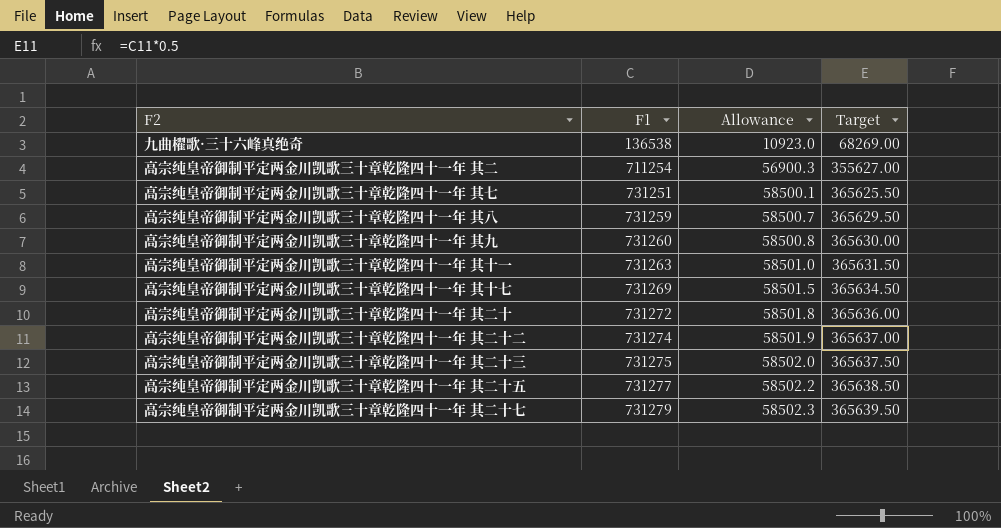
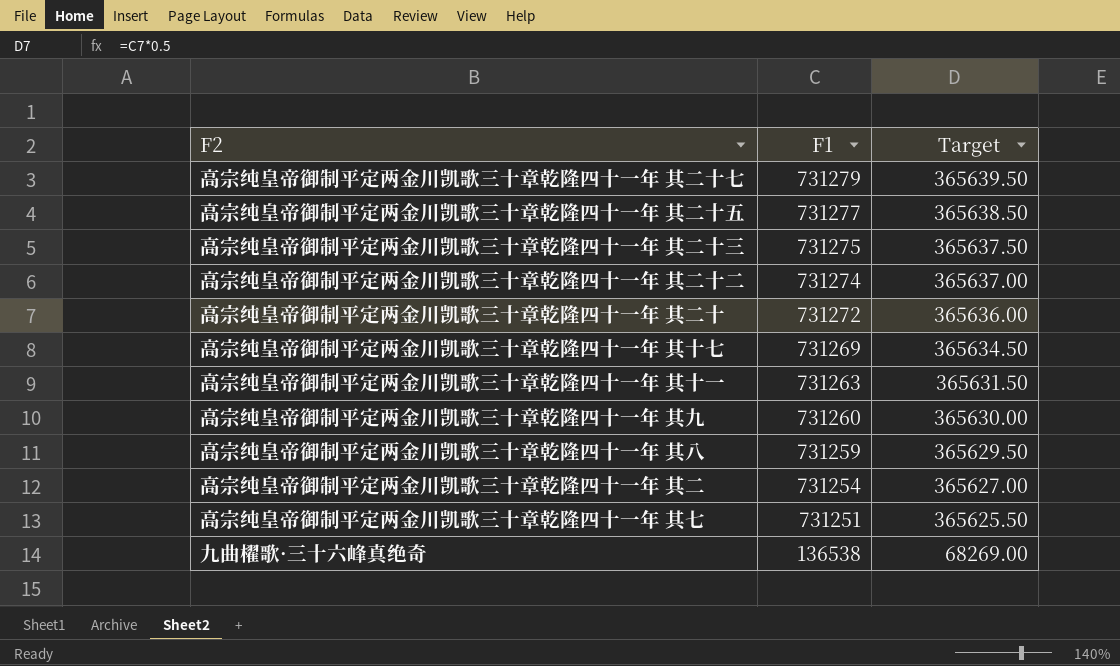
row order: F1 ascending -> F1 descending
column Allowance | formula: [F1] * 0.08 -> none
高宗纯皇帝御制平定两金川凯歌三十章乾隆四十一年 其二 | F1: 711254 -> 731254
高宗纯皇帝御制平定两金川凯歌三十章乾隆四十一年 其二 | Target: 355627.00 -> 365627.00

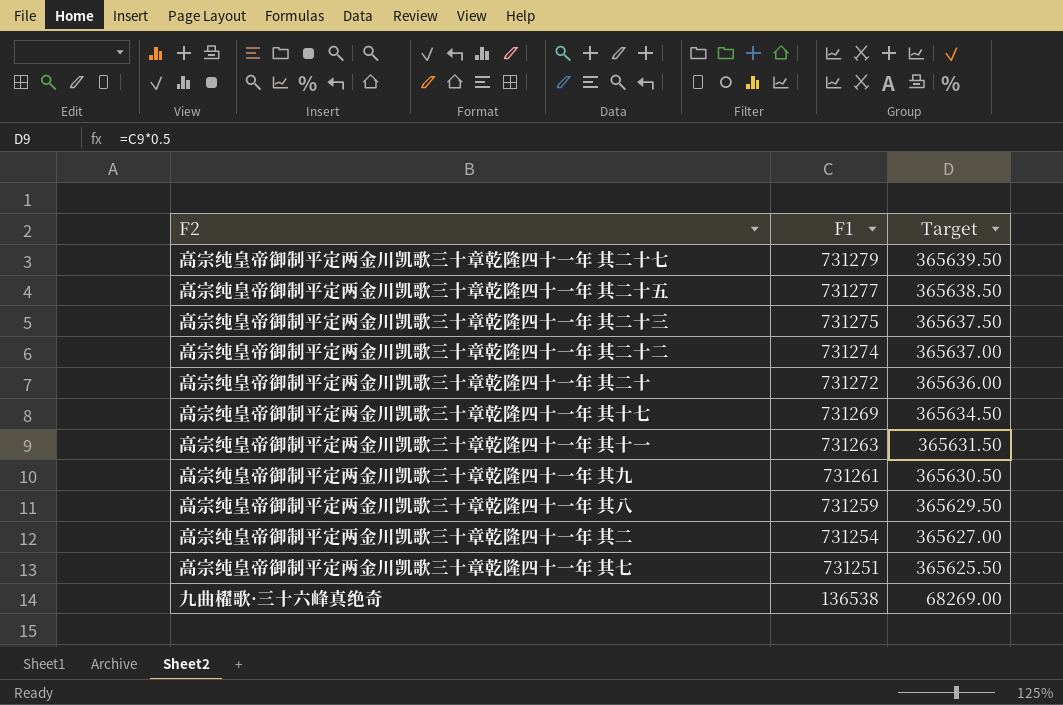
高宗纯皇帝御制平定两金川凯歌三十章乾隆四十一年 其九 | F1: 731260 -> 731261
高宗纯皇帝御制平定两金川凯歌三十章乾隆四十一年 其九 | Target: 365630.00 -> 365630.50

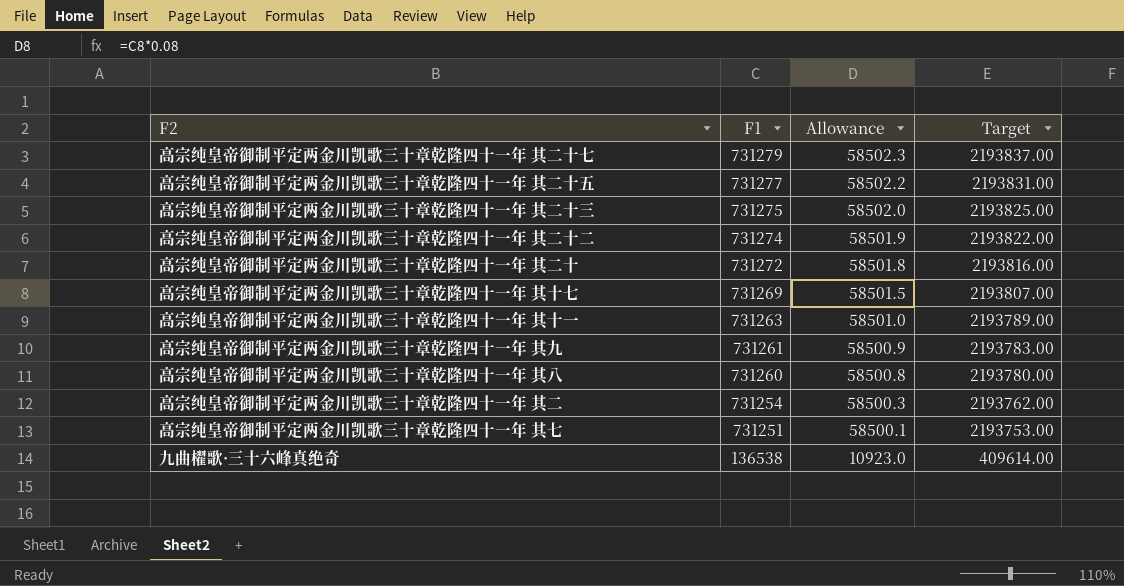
column Allowance | formula: none -> [F1] * 0.08
column Target | formula: [F1] * 0.5 -> [F1] * 3
高宗纯皇帝御制平定两金川凯歌三十章乾隆四十一年 其八 | F1: 731259 -> 731260

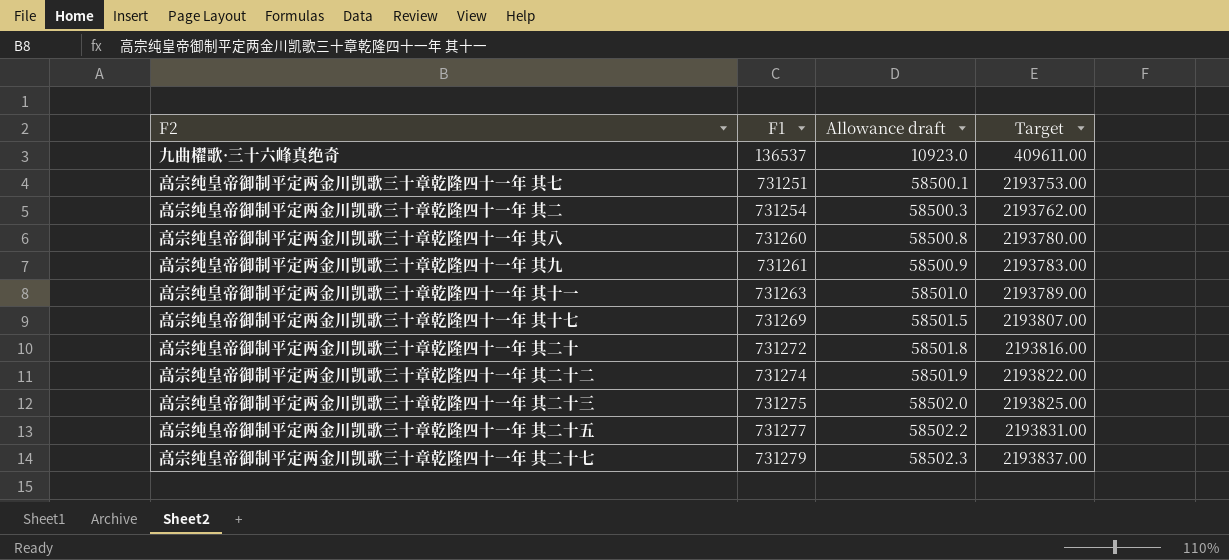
row order: F1 descending -> F1 ascending
column name: Allowance -> Allowance draft
九曲櫂歌·三十六峰真绝奇 | F1: 136538 -> 136537
九曲櫂歌·三十六峰真绝奇 | Target: 409614.00 -> 409611.00

